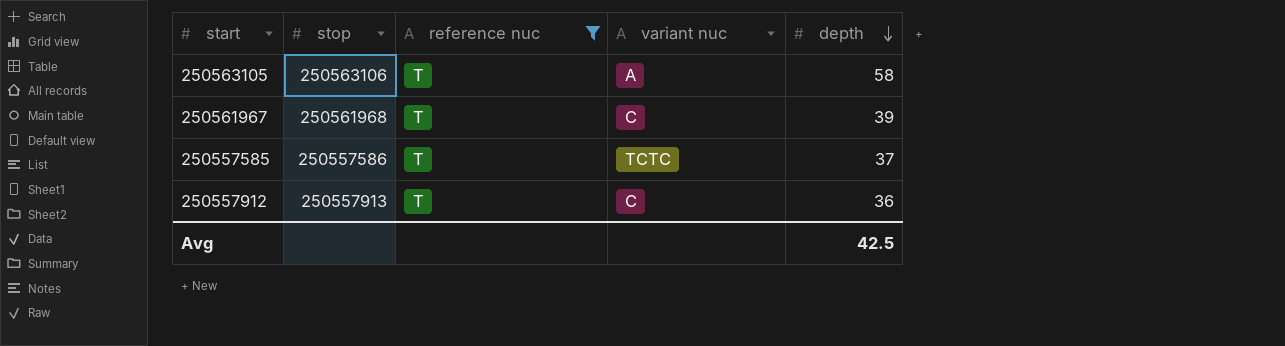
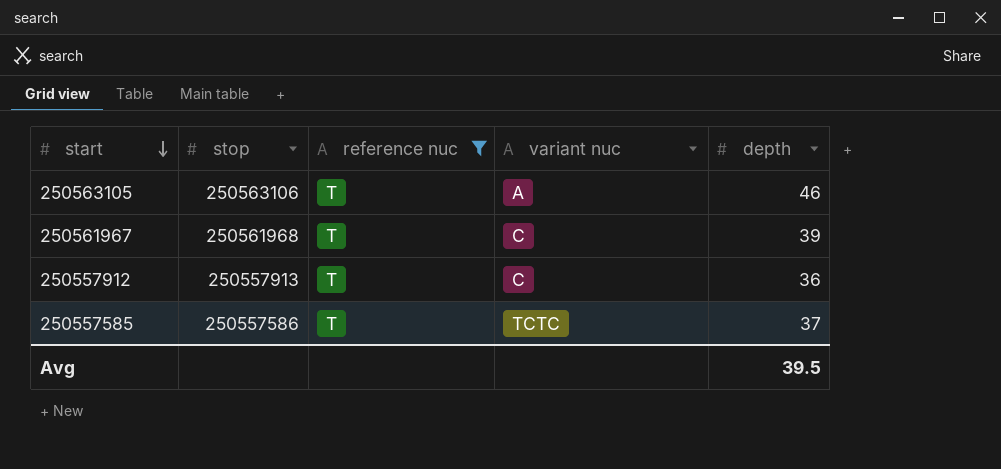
row order: depth descending -> start descending
250563105 | depth: 58 -> 46
Avg | depth: 42.5 -> 39.5

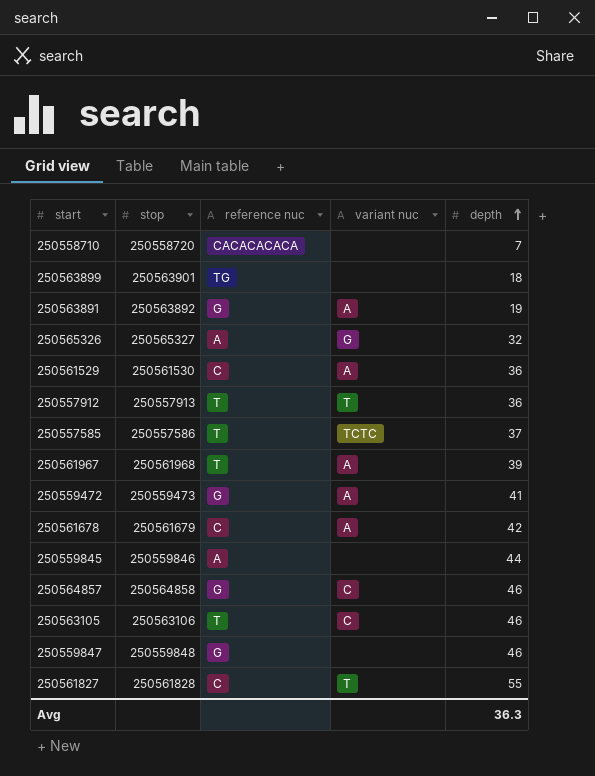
filter: reference nuc = T -> none
row order: start descending -> depth ascending
250557912 | variant nuc: C -> T
250561967 | variant nuc: C -> A
250563105 | variant nuc: A -> C
Avg | depth: 39.5 -> 36.3

